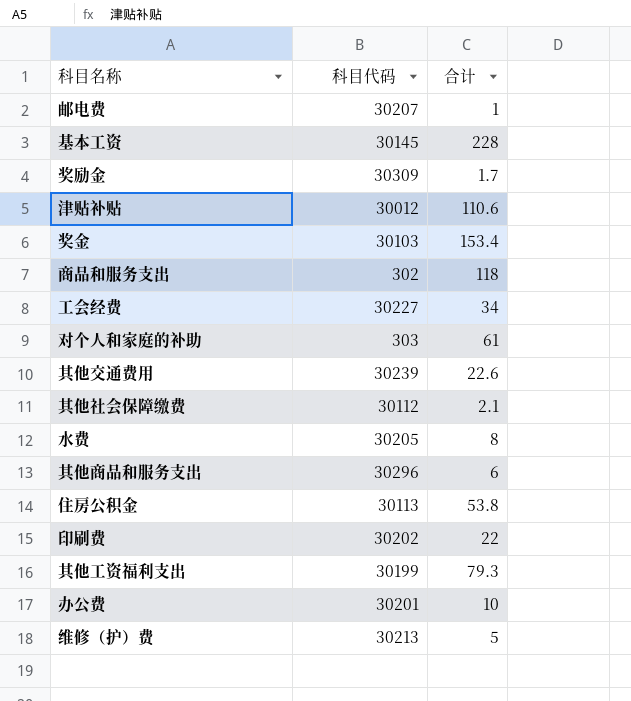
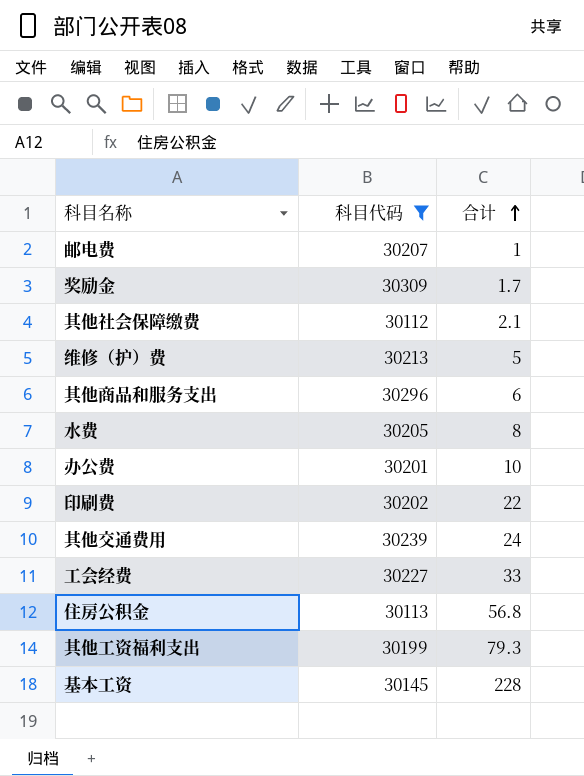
filter: none -> 科目代码 >= 30112
row order: none -> 合计 ascending
其他交通费用 | 合计: 22.6 -> 24
工会经费 | 合计: 34 -> 33
住房公积金 | 合计: 53.8 -> 56.8

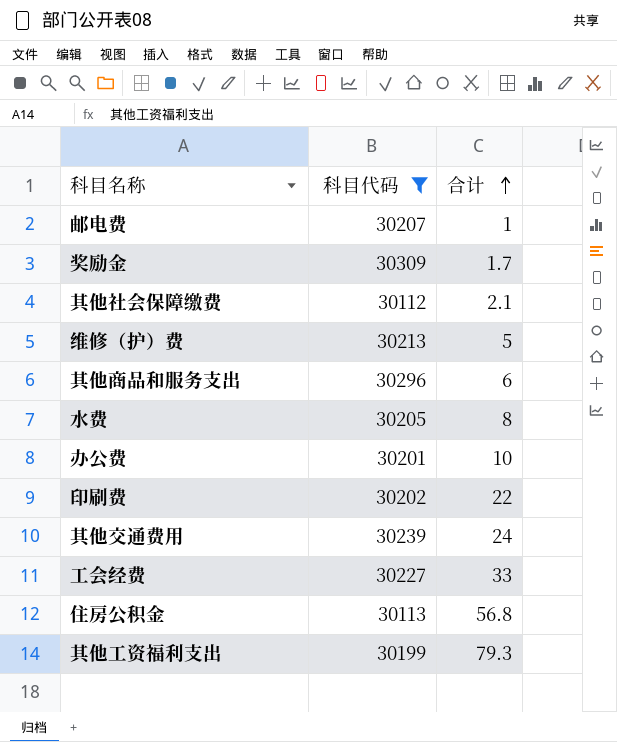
row 基本工资: 30145 | 228 -> none

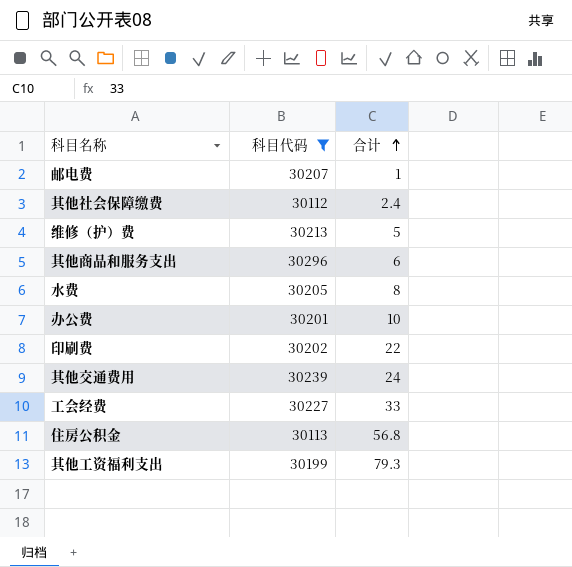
row 奖励金: 30309 | 1.7 -> none
其他社会保障缴费 | 合计: 2.1 -> 2.4

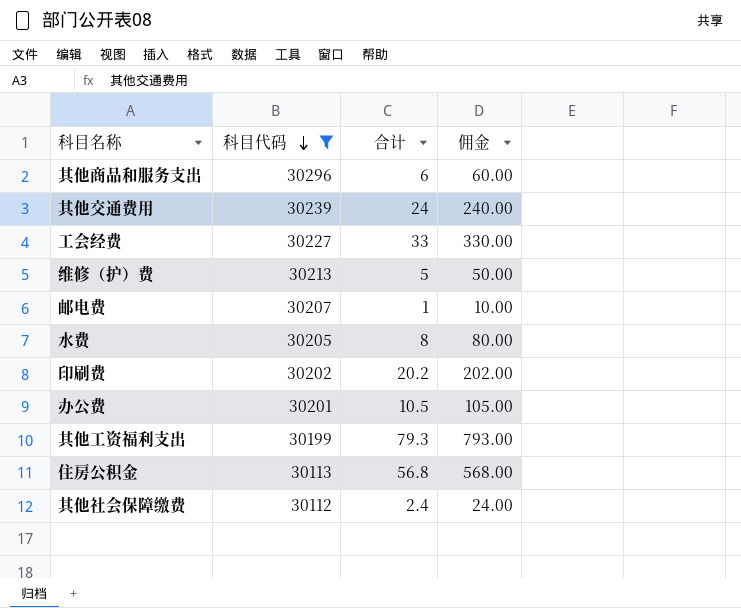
row order: 合计 ascending -> 科目代码 descending
column 佣金 | formula: none -> [合计] * 10
印刷费 | 合计: 22 -> 20.2
办公费 | 合计: 10 -> 10.5

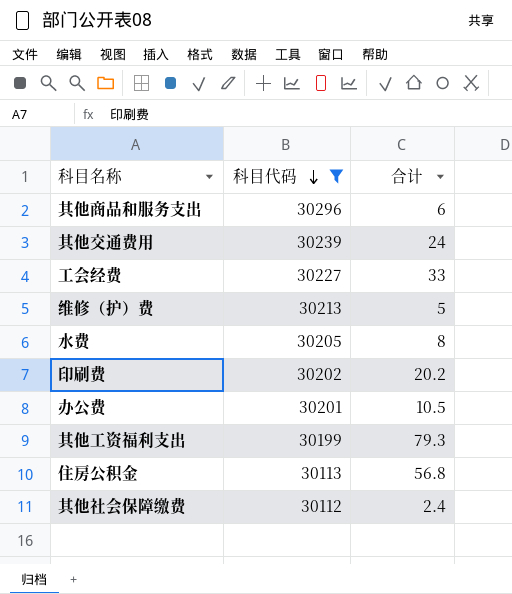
column 佣金 | formula: [合计] * 10 -> none
row 邮电费: 30207 | 1 | 10.00 -> none

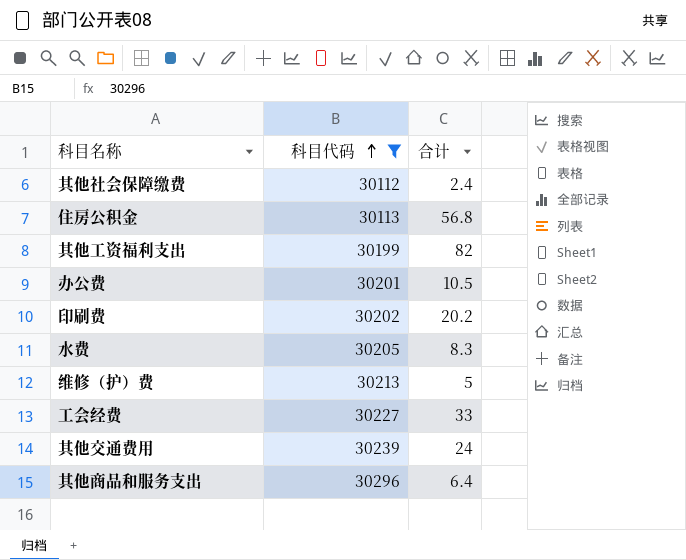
row order: 科目代码 descending -> 科目代码 ascending
其他工资福利支出 | 合计: 79.3 -> 82
水费 | 合计: 8 -> 8.3
其他商品和服务支出 | 合计: 6 -> 6.4

